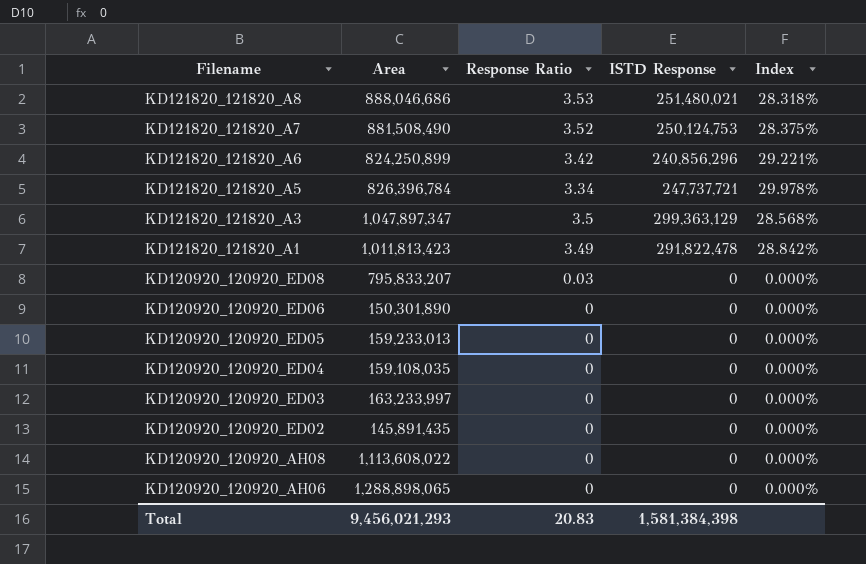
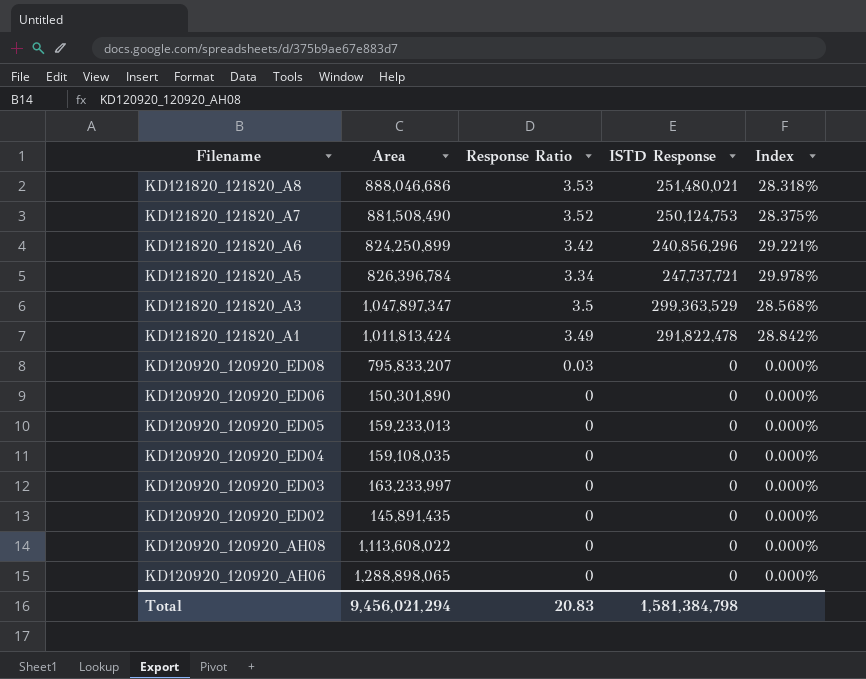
KD121820_121820_A3 | ISTD Response: 299,363,129 -> 299,363,529
KD121820_121820_A1 | Area: 1,011,813,423 -> 1,011,813,424
Total | Area: 9,456,021,293 -> 9,456,021,294
Total | ISTD Response: 1,581,384,398 -> 1,581,384,798

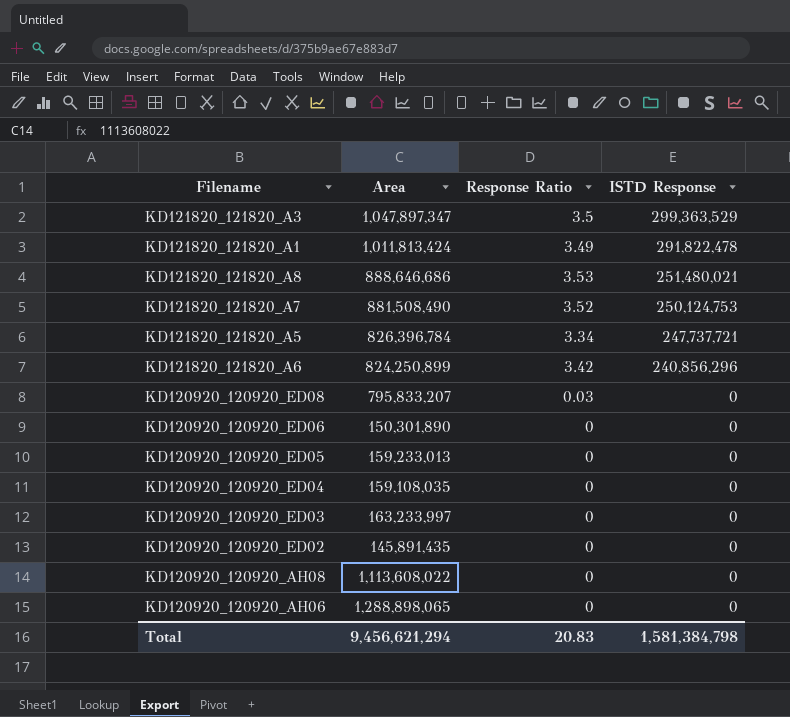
row order: Filename descending -> ISTD Response descending
column Index | formula: [ISTD Response] / [Area] -> none
KD121820_121820_A8 | Area: 888,046,686 -> 888,646,686
Total | Area: 9,456,021,294 -> 9,456,621,294

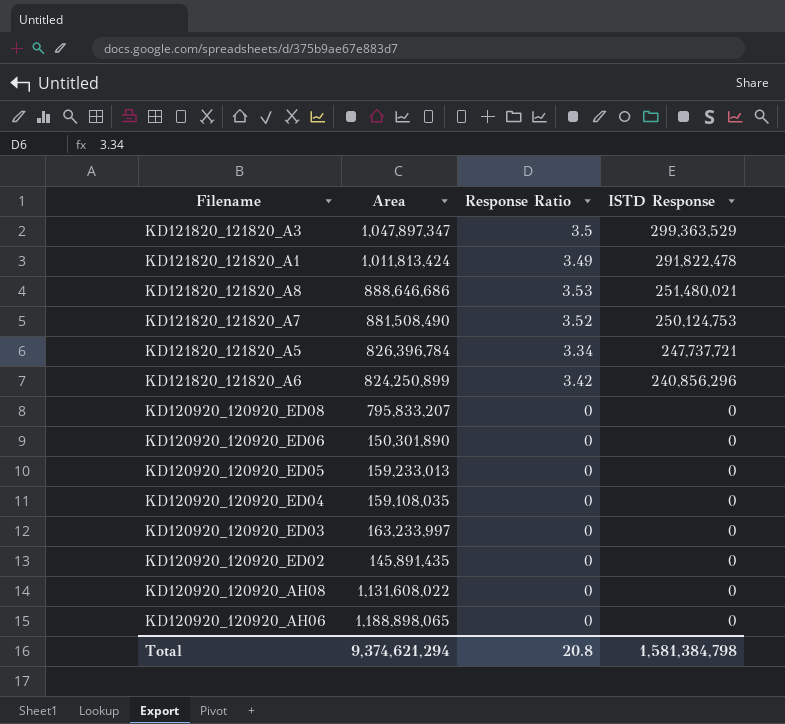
KD120920_120920_ED08 | Response Ratio: 0.03 -> 0
KD120920_120920_AH08 | Area: 1,113,608,022 -> 1,131,608,022
KD120920_120920_AH06 | Area: 1,288,898,065 -> 1,188,898,065
Total | Area: 9,456,621,294 -> 9,374,621,294
Total | Response Ratio: 20.83 -> 20.8

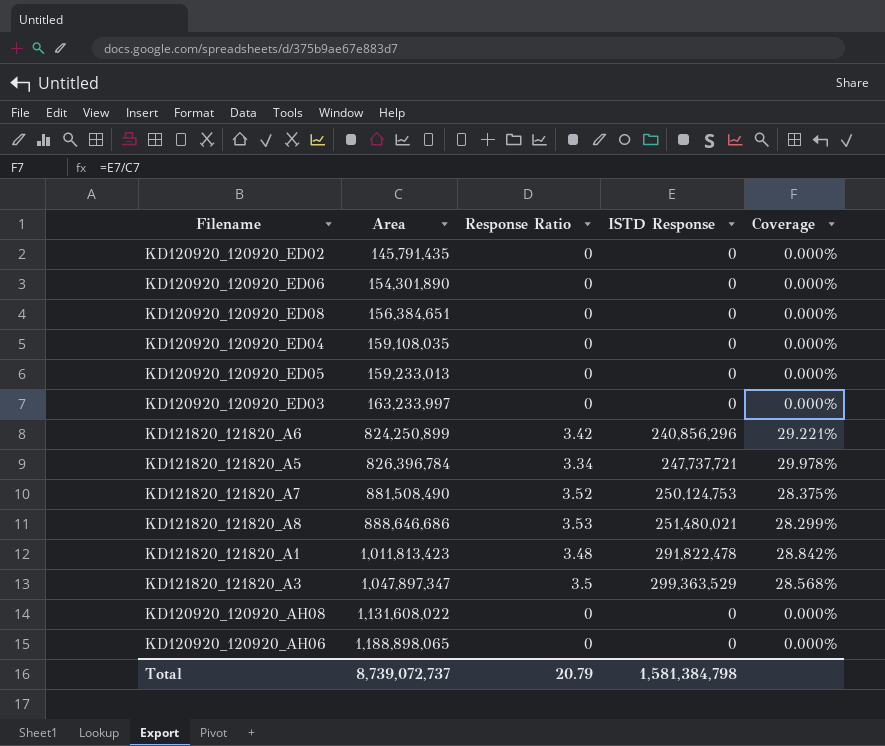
row order: ISTD Response descending -> Area ascending
column Coverage | formula: none -> [ISTD Response] / [Area]
KD120920_120920_ED02 | Area: 145,891,435 -> 145,791,435
KD120920_120920_ED06 | Area: 150,301,890 -> 154,301,890
KD120920_120920_ED08 | Area: 795,833,207 -> 156,384,651
KD121820_121820_A1 | Area: 1,011,813,424 -> 1,011,813,423
KD121820_121820_A1 | Response Ratio: 3.49 -> 3.48
Total | Area: 9,374,621,294 -> 8,739,072,737
Total | Response Ratio: 20.8 -> 20.79

